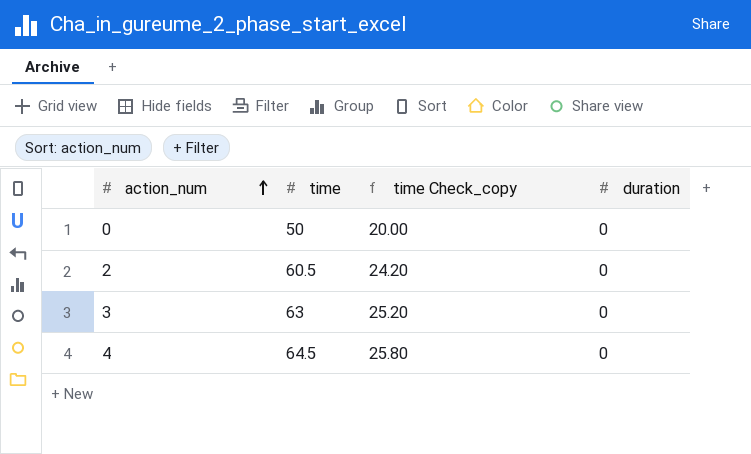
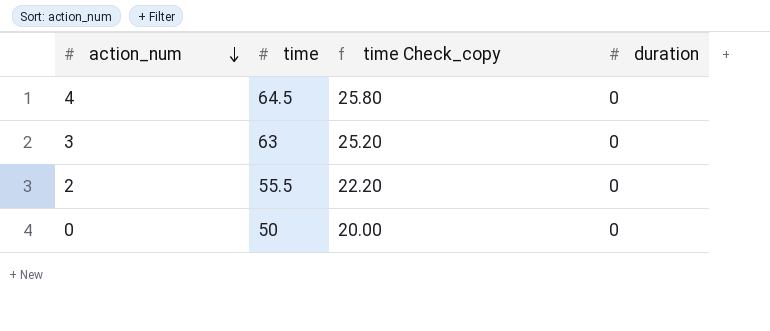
row order: action_num ascending -> action_num descending
2 | time: 60.5 -> 55.5
2 | time Check_copy: 24.20 -> 22.20

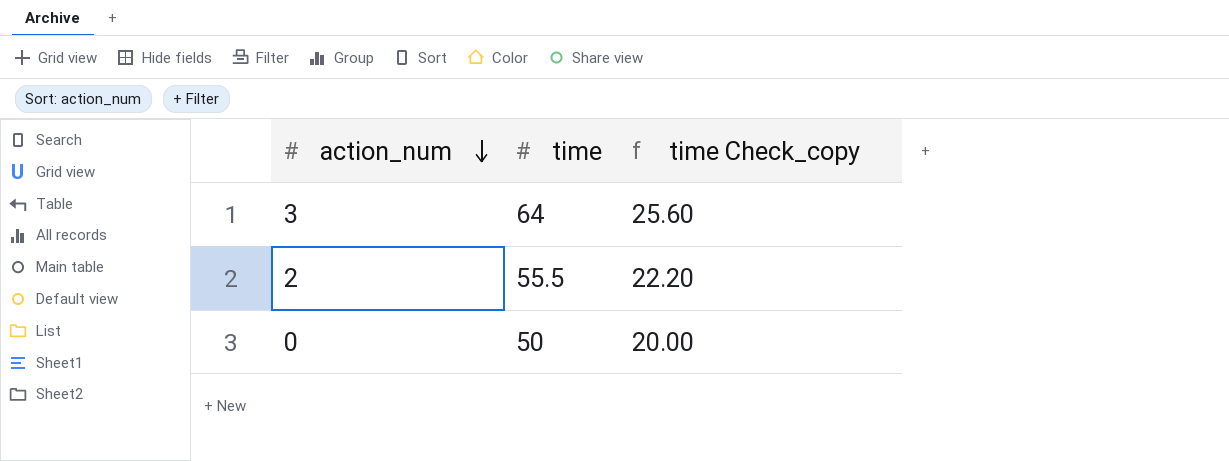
column duration | position: 4 -> none
row 4: 64.5 | 25.80 | 0 -> none
3 | time: 63 -> 64
3 | time Check_copy: 25.20 -> 25.60

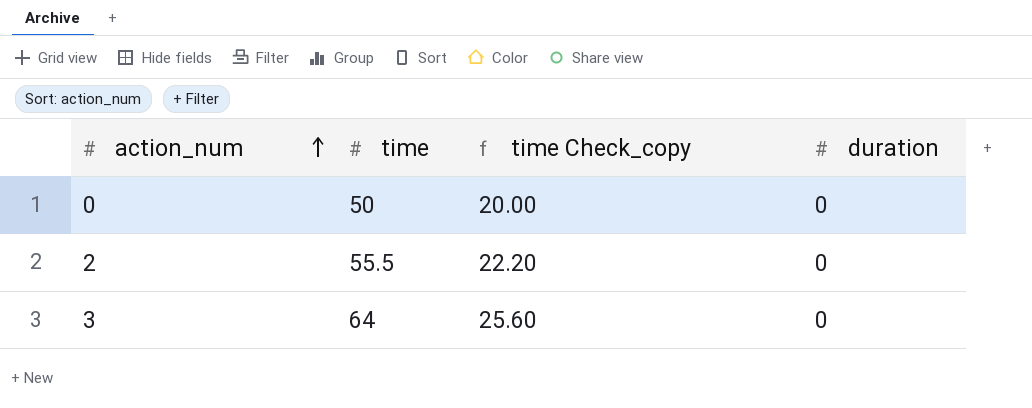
row order: action_num descending -> action_num ascending
column duration | position: none -> 4

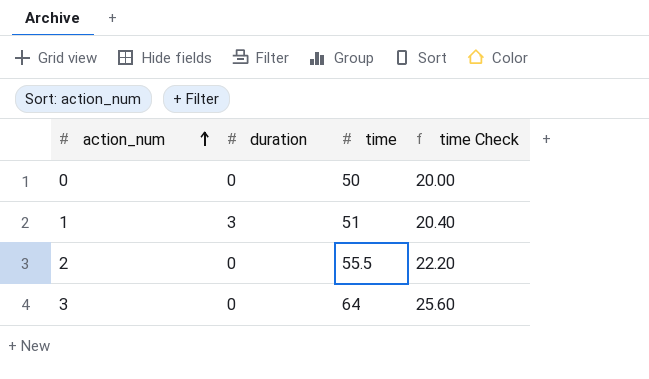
column duration | position: 4 -> 2
column name: time Check_copy -> time Check
row 1: none -> 3 | 51 | 20.40

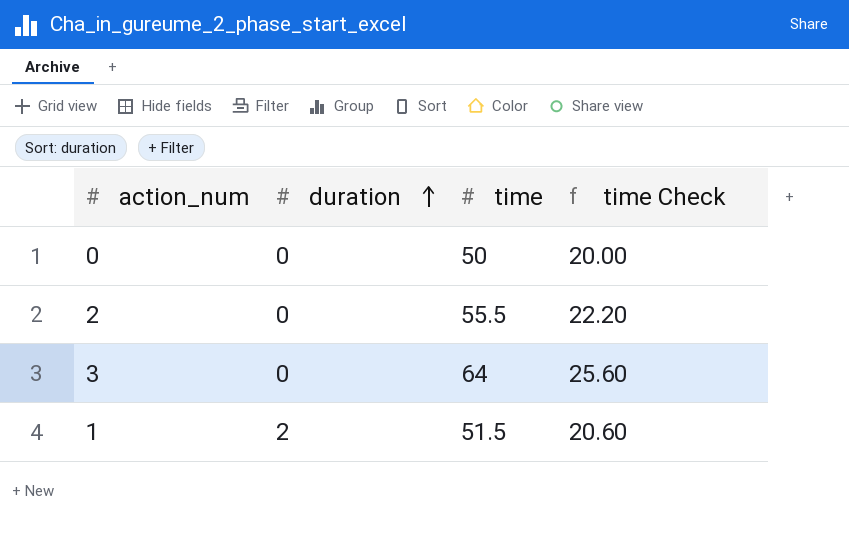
row order: action_num ascending -> duration ascending
1 | duration: 3 -> 2
1 | time: 51 -> 51.5
1 | time Check: 20.40 -> 20.60

